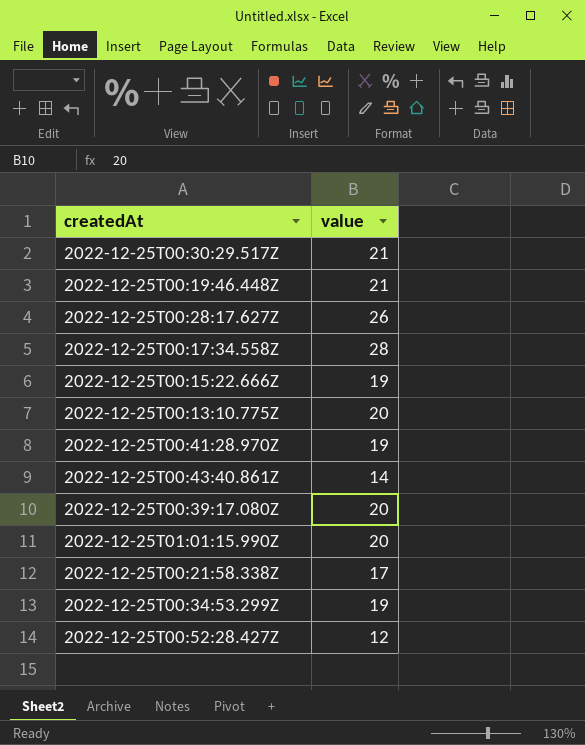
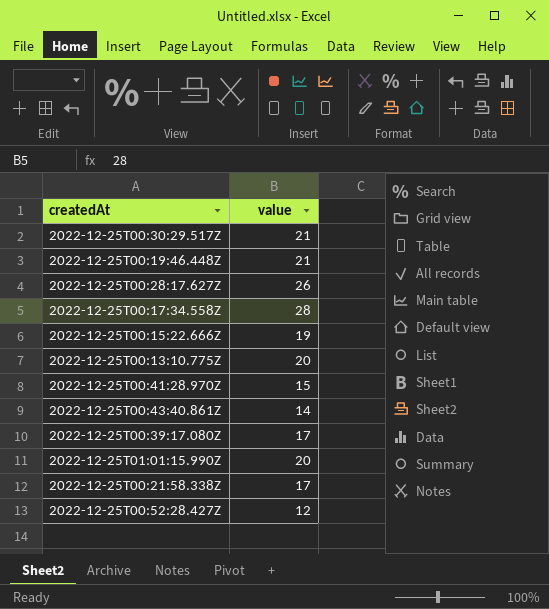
row 2022-12-25T00:34:53.299Z: 19 -> none
2022-12-25T00:41:28.970Z | value: 19 -> 15
2022-12-25T00:39:17.080Z | value: 20 -> 17

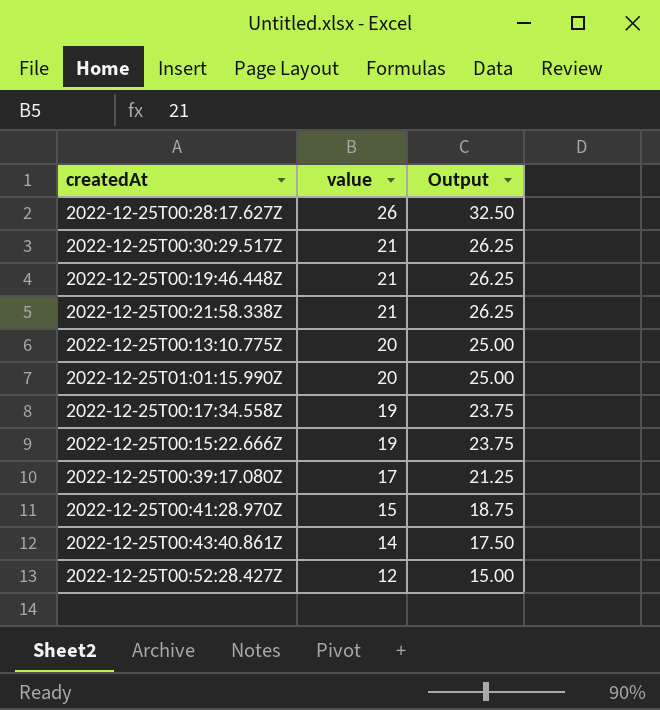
row order: none -> value descending
column Output | formula: none -> [value] * 1.25
2022-12-25T00:21:58.338Z | value: 17 -> 21
2022-12-25T00:17:34.558Z | value: 28 -> 19

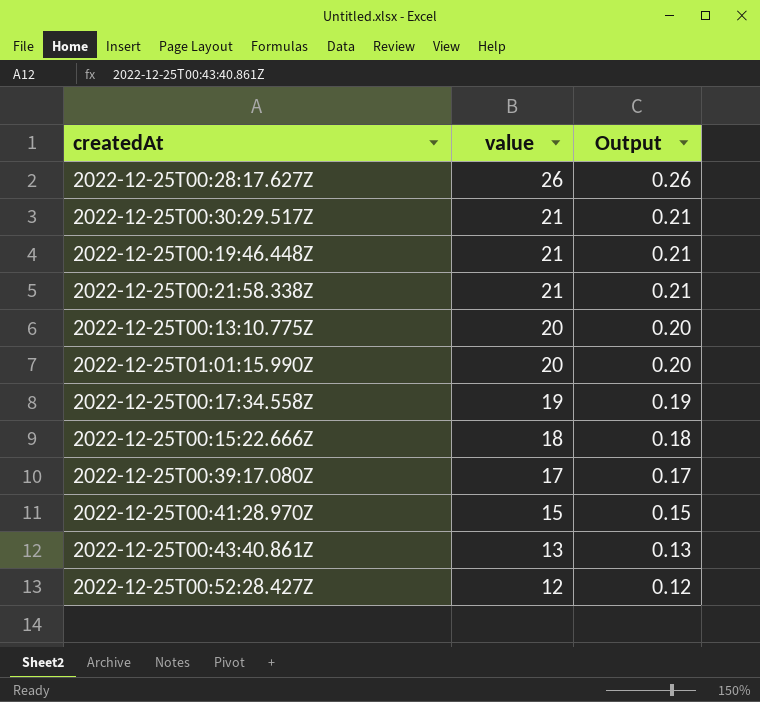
column Output | formula: [value] * 1.25 -> [value] * 0.01
2022-12-25T00:15:22.666Z | value: 19 -> 18
2022-12-25T00:43:40.861Z | value: 14 -> 13

